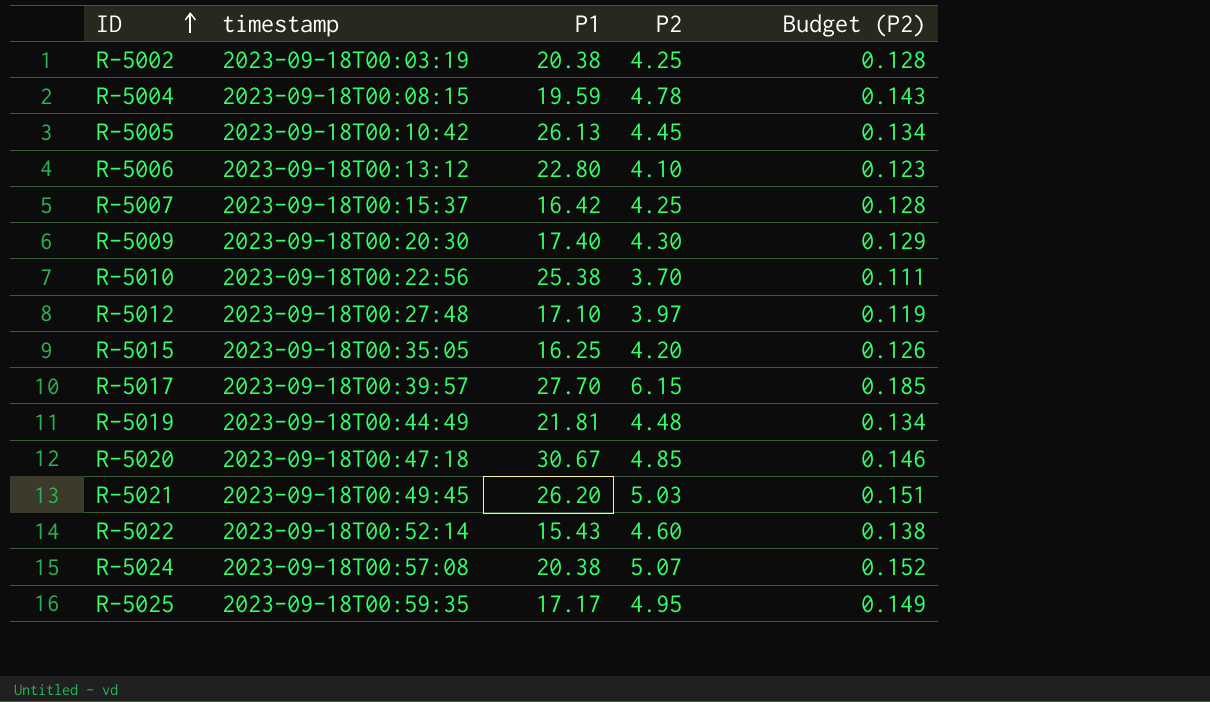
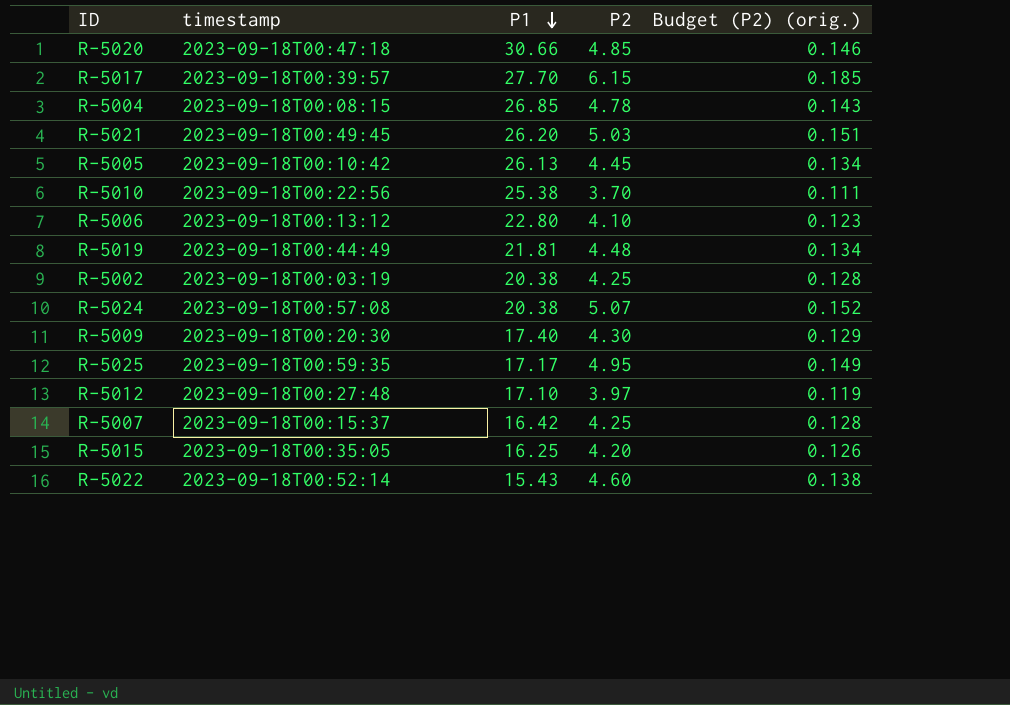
row order: ID ascending -> P1 descending
column name: Budget (P2) -> Budget (P2) (orig.)
R-5020 | P1: 30.67 -> 30.66
R-5004 | P1: 19.59 -> 26.85

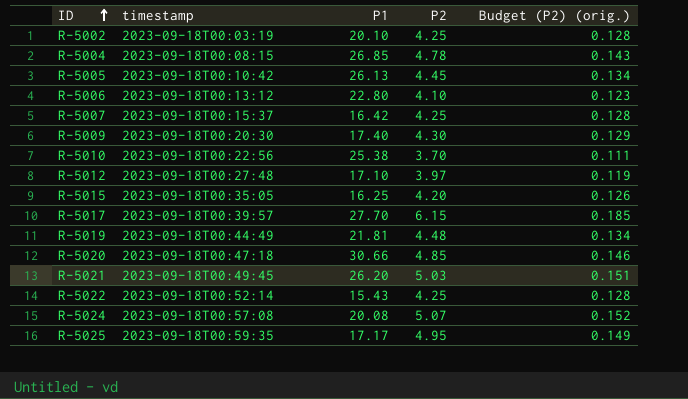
row order: P1 descending -> ID ascending
R-5002 | P1: 20.38 -> 20.10
R-5022 | P2: 4.60 -> 4.25
R-5022 | Budget (P2) (orig.): 0.138 -> 0.128
R-5024 | P1: 20.38 -> 20.08

